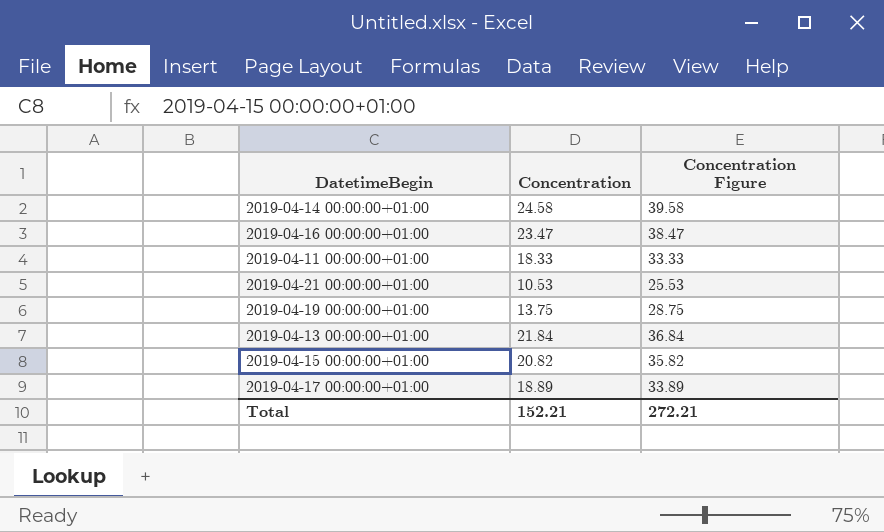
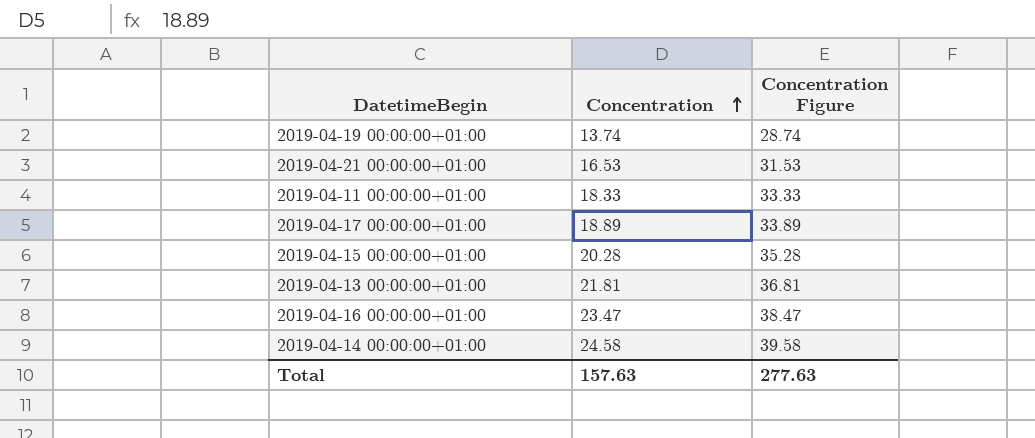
row order: none -> Concentration ascending
2019-04-19 00:00:00+01:00 | Concentration: 13.75 -> 13.74
2019-04-19 00:00:00+01:00 | Concentration Figure: 28.75 -> 28.74
2019-04-21 00:00:00+01:00 | Concentration: 10.53 -> 16.53
2019-04-21 00:00:00+01:00 | Concentration Figure: 25.53 -> 31.53
2019-04-15 00:00:00+01:00 | Concentration: 20.82 -> 20.28
2019-04-15 00:00:00+01:00 | Concentration Figure: 35.82 -> 35.28
2019-04-13 00:00:00+01:00 | Concentration: 21.84 -> 21.81
2019-04-13 00:00:00+01:00 | Concentration Figure: 36.84 -> 36.81
Total | Concentration: 152.21 -> 157.63
Total | Concentration Figure: 272.21 -> 277.63

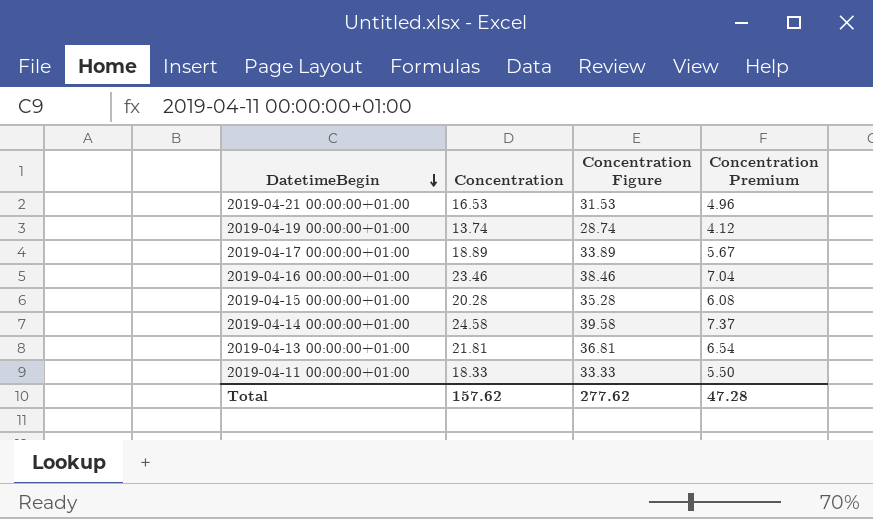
row order: Concentration ascending -> DatetimeBegin descending
column Concentration Premium | formula: none -> [Concentration] * 0.3
2019-04-16 00:00:00+01:00 | Concentration: 23.47 -> 23.46
2019-04-16 00:00:00+01:00 | Concentration Figure: 38.47 -> 38.46
Total | Concentration: 157.63 -> 157.62
Total | Concentration Figure: 277.63 -> 277.62

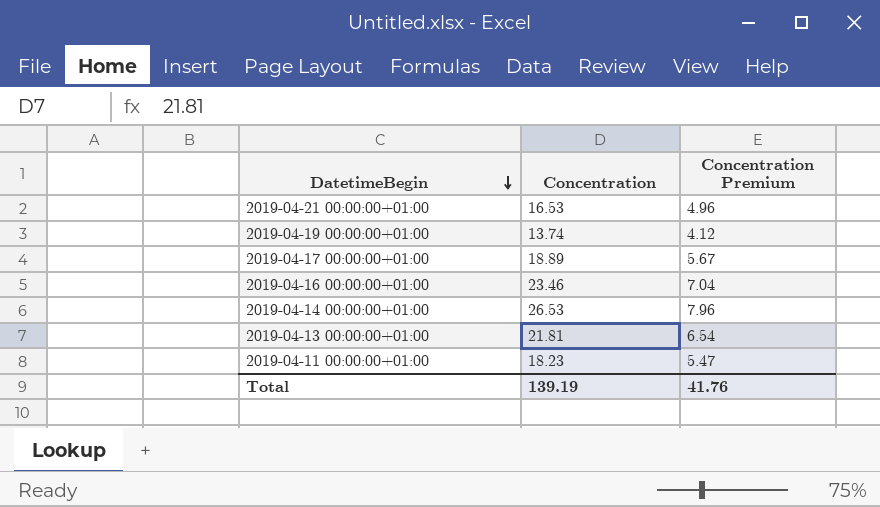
column Concentration Figure | formula: [Concentration] + 15 -> none
row 2019-04-15 00:00:00+01:00: 20.28 | 35.28 | 6.08 -> none
2019-04-14 00:00:00+01:00 | Concentration: 24.58 -> 26.53
2019-04-14 00:00:00+01:00 | Concentration Premium: 7.37 -> 7.96
2019-04-11 00:00:00+01:00 | Concentration: 18.33 -> 18.23
2019-04-11 00:00:00+01:00 | Concentration Premium: 5.50 -> 5.47
Total | Concentration: 157.62 -> 139.19
Total | Concentration Premium: 47.28 -> 41.76

